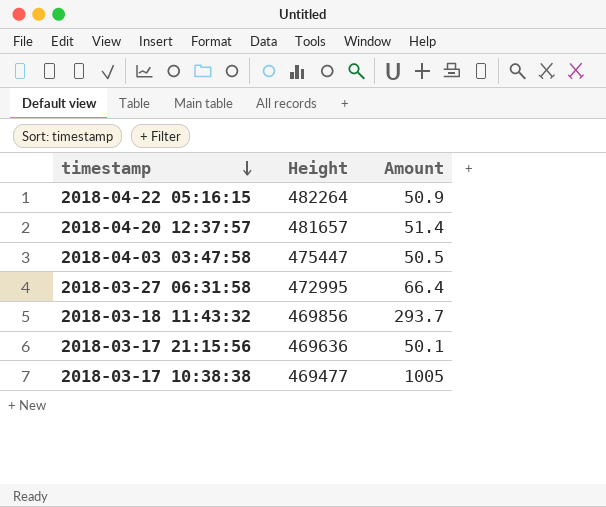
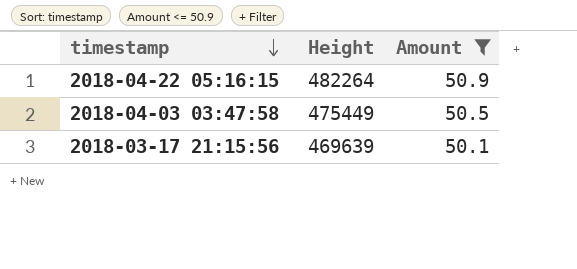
filter: none -> Amount <= 50.9
2018-04-03 03:47:58 | Height: 475447 -> 475449
2018-03-17 21:15:56 | Height: 469636 -> 469639

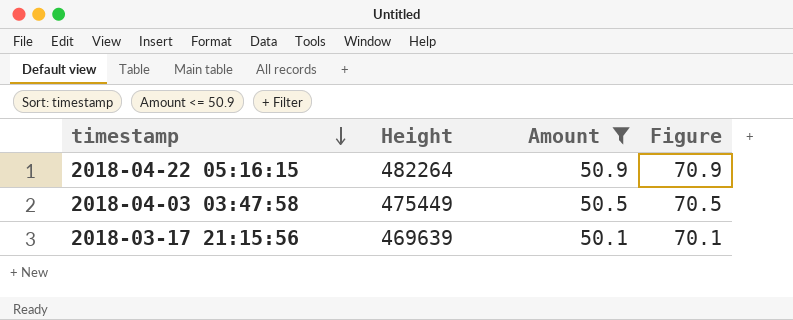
column Figure | formula: none -> [Amount] + 20

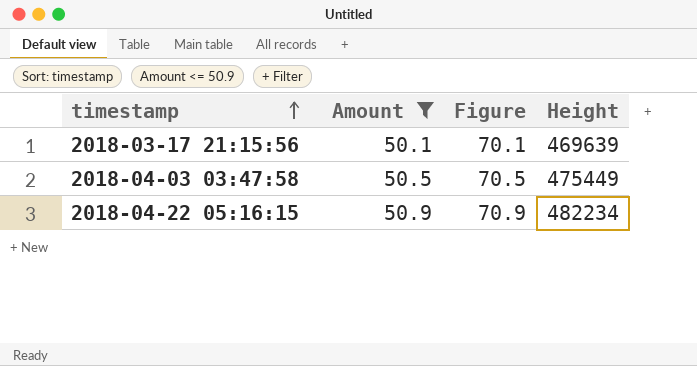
row order: timestamp descending -> timestamp ascending
column Height | position: 2 -> 4
2018-04-22 05:16:15 | Height: 482264 -> 482234

